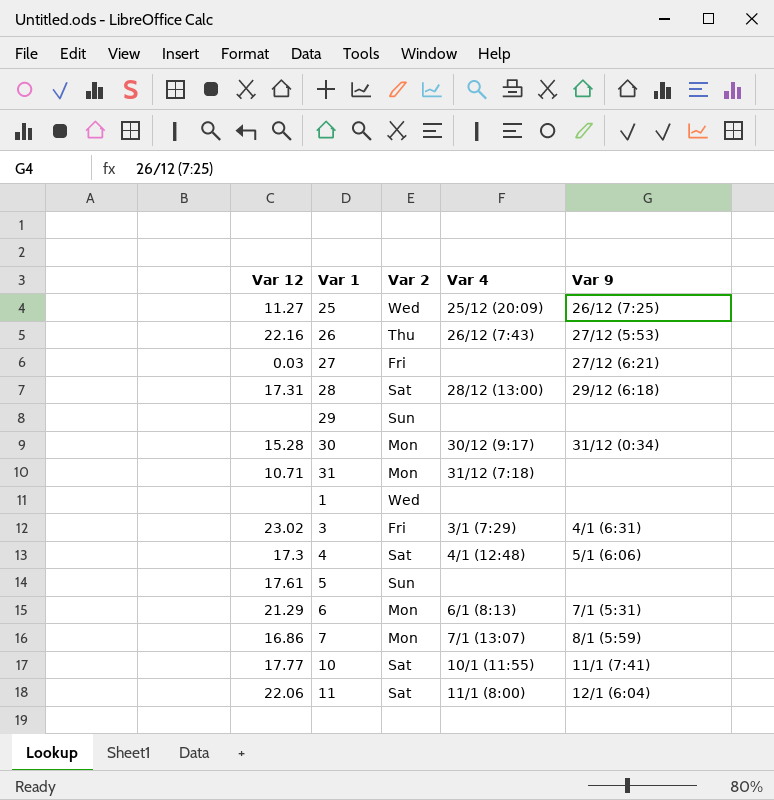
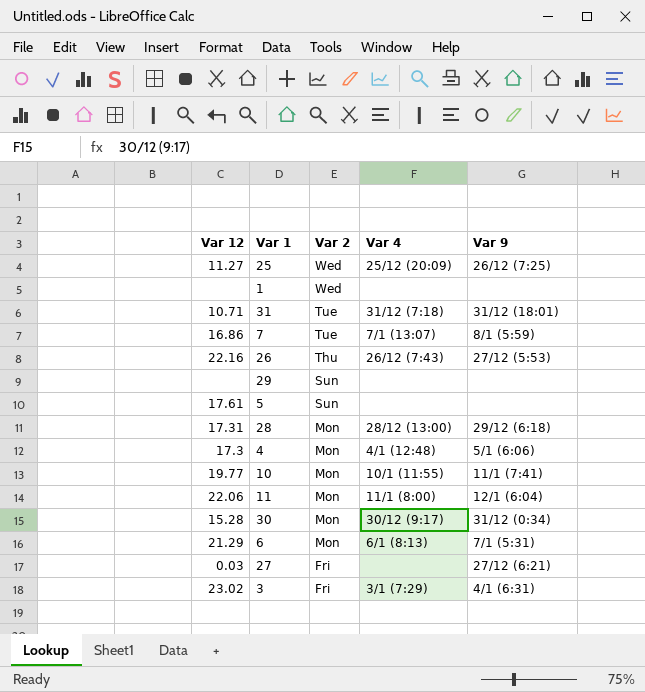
row order: none -> Var 2 descending
31 | Var 2: Mon -> Tue
31 | Var 9: none -> 31/12 (18:01)
7 | Var 2: Mon -> Tue
28 | Var 2: Sat -> Mon
4 | Var 2: Sat -> Mon
10 | Var 12: 17.77 -> 19.77
10 | Var 2: Sat -> Mon
11 | Var 2: Sat -> Mon

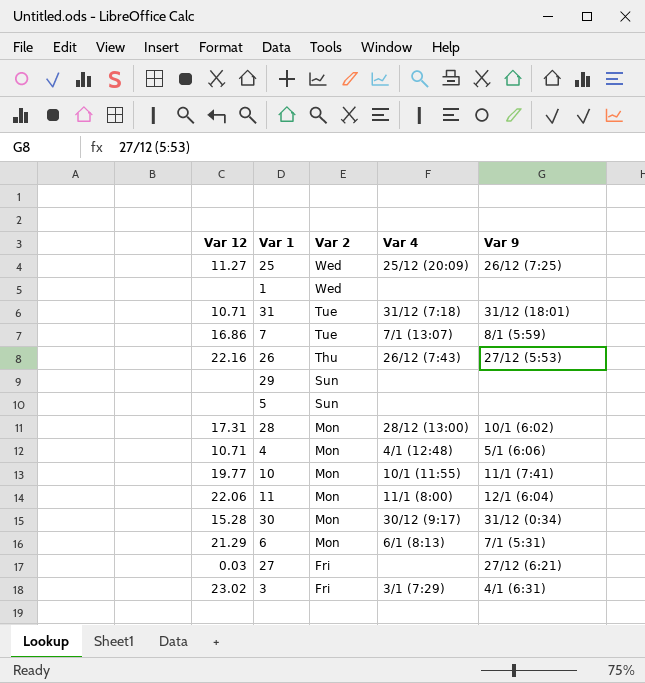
5 | Var 12: 17.61 -> none
28 | Var 9: 29/12 (6:18) -> 10/1 (6:02)
4 | Var 12: 17.3 -> 10.71

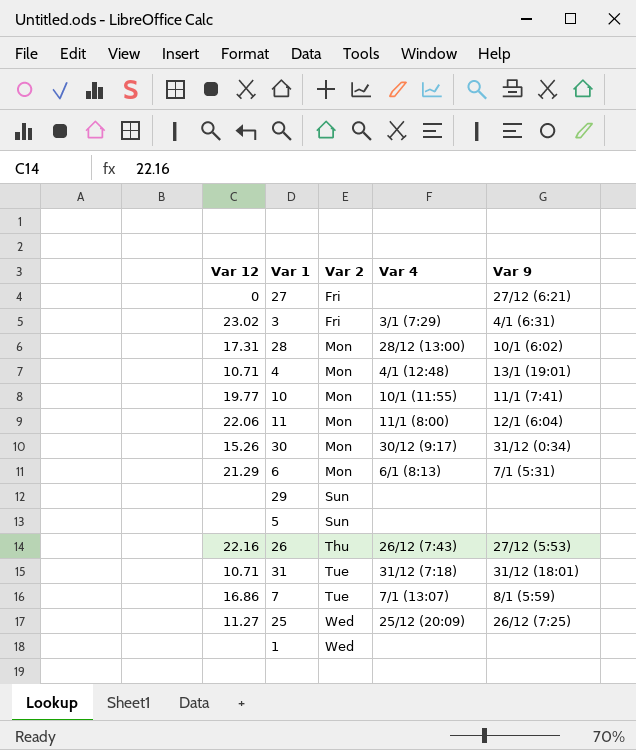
row order: Var 2 descending -> Var 2 ascending
27 | Var 12: 0.03 -> 0
4 | Var 9: 5/1 (6:06) -> 13/1 (19:01)
30 | Var 12: 15.28 -> 15.26

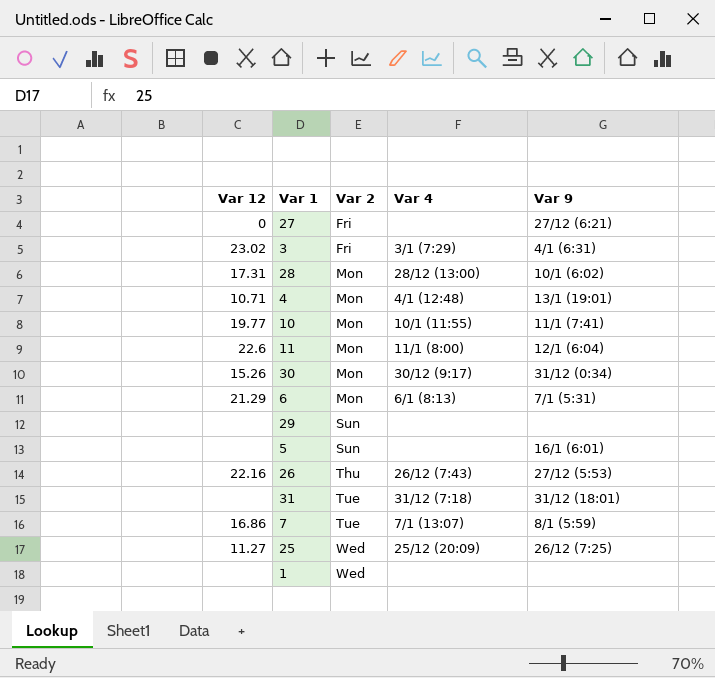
11 | Var 12: 22.06 -> 22.6
5 | Var 9: none -> 16/1 (6:01)
31 | Var 12: 10.71 -> none

